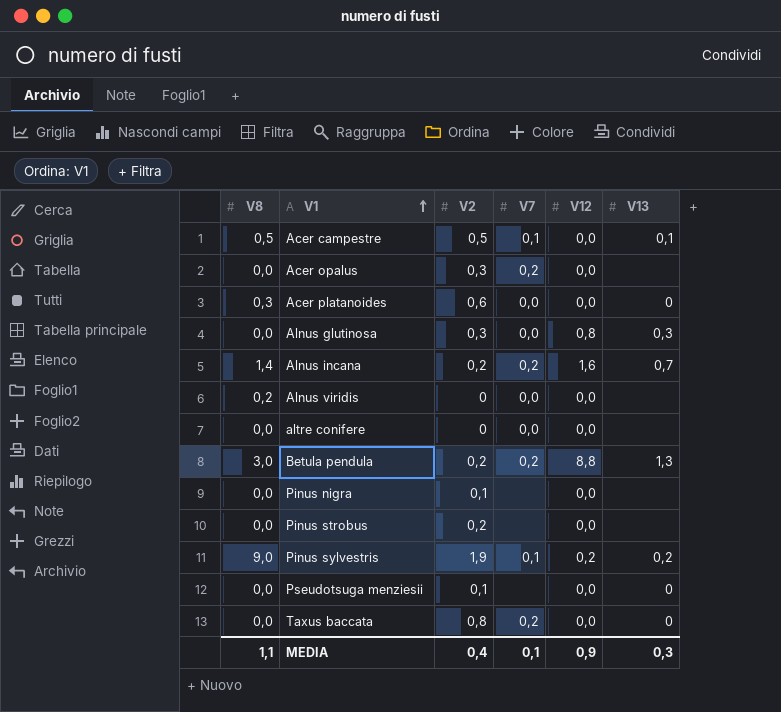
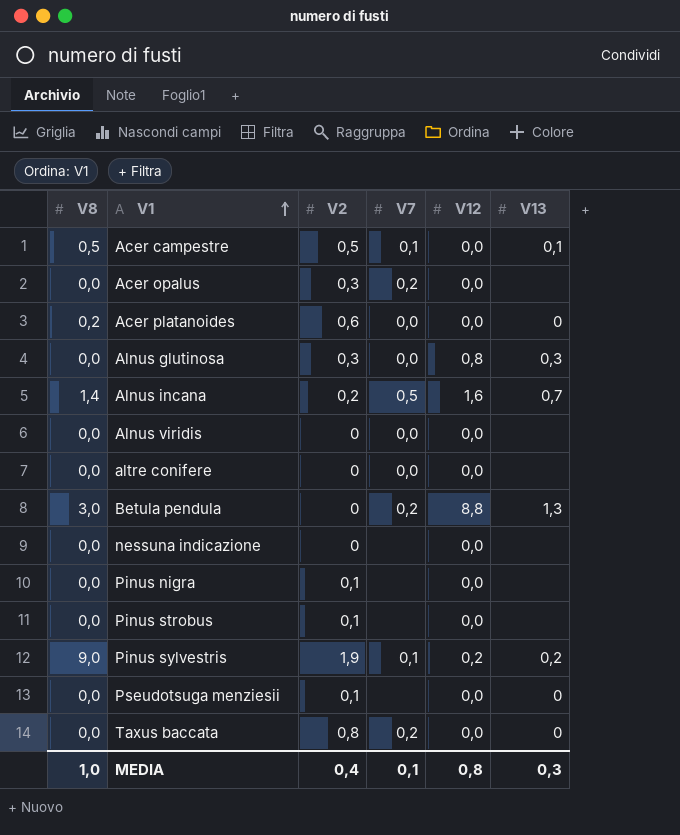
Acer platanoides | V8: 0,3 -> 0,2
Alnus incana | V7: 0,2 -> 0,5
Alnus viridis | V8: 0,2 -> 0,0
Betula pendula | V2: 0,2 -> 0
row nessuna indicazione: none -> 0,0 | 0 | none | 0,0 | none
Pinus strobus | V2: 0,2 -> 0,1
MEDIA | V8: 1,1 -> 1,0
MEDIA | V12: 0,9 -> 0,8

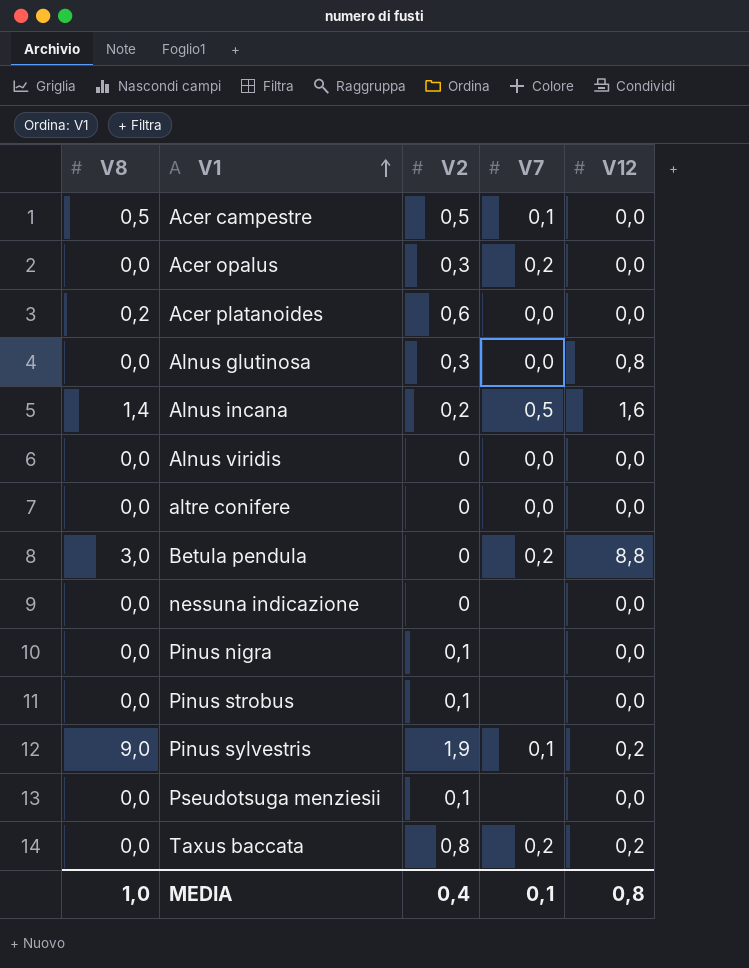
column V13 | position: 6 -> none
Taxus baccata | V12: 0,0 -> 0,2

